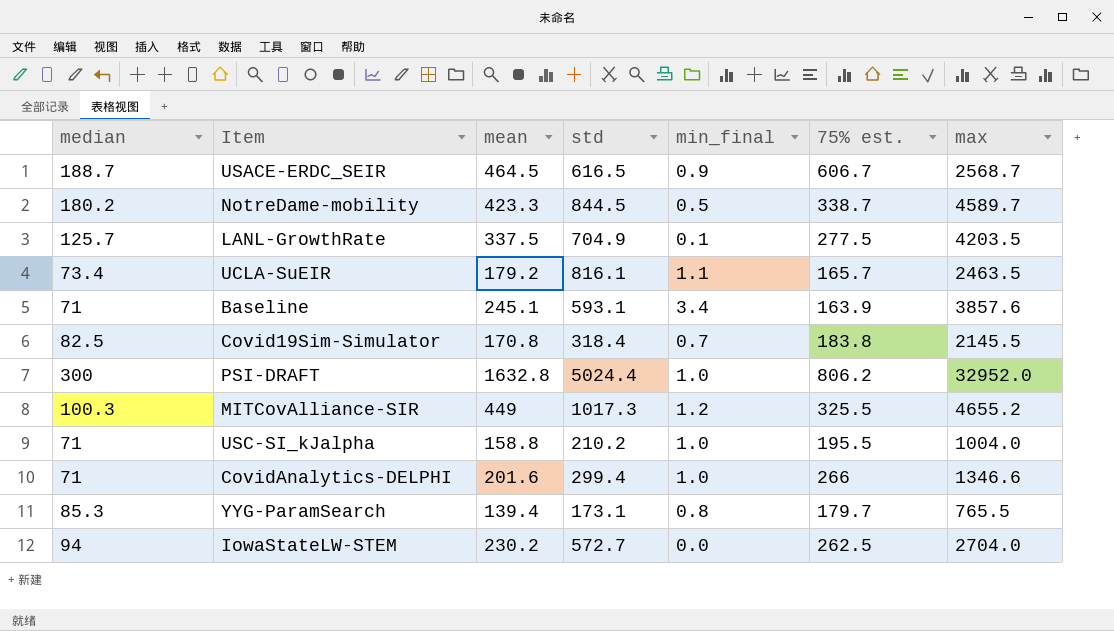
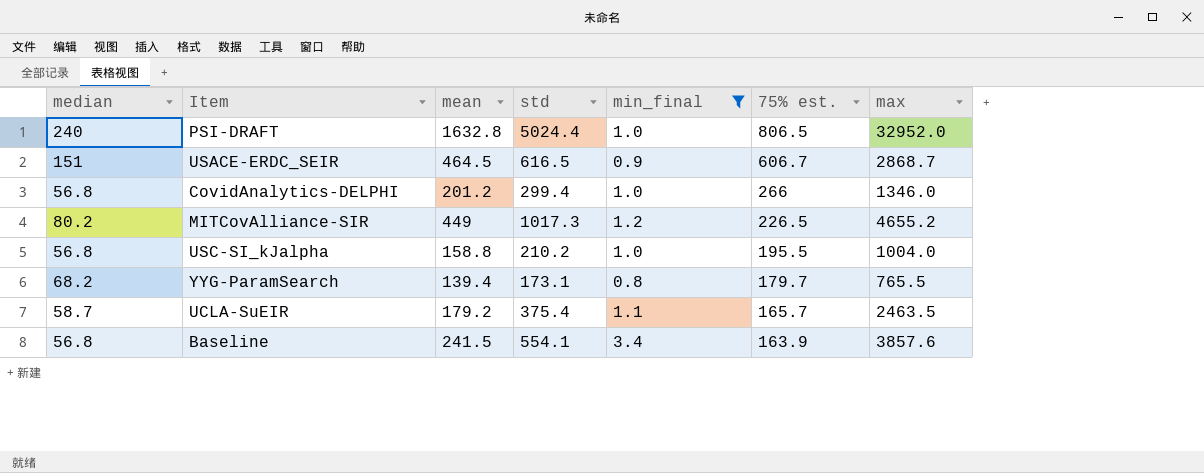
filter: none -> min_final >= 0.8
row order: none -> 75% est. descending
PSI-DRAFT | median: 300 -> 240
PSI-DRAFT | 75% est.: 806.2 -> 806.5
USACE-ERDC_SEIR | median: 188.7 -> 151
USACE-ERDC_SEIR | max: 2568.7 -> 2868.7
CovidAnalytics-DELPHI | median: 71 -> 56.8
CovidAnalytics-DELPHI | mean: 201.6 -> 201.2
CovidAnalytics-DELPHI | max: 1346.6 -> 1346.0
MITCovAlliance-SIR | median: 100.3 -> 80.2
MITCovAlliance-SIR | 75% est.: 325.5 -> 226.5
USC-SI_kJalpha | median: 71 -> 56.8
YYG-ParamSearch | median: 85.3 -> 68.2
UCLA-SuEIR | median: 73.4 -> 58.7
UCLA-SuEIR | std: 816.1 -> 375.4
Baseline | median: 71 -> 56.8
Baseline | mean: 245.1 -> 241.5
Baseline | std: 593.1 -> 554.1

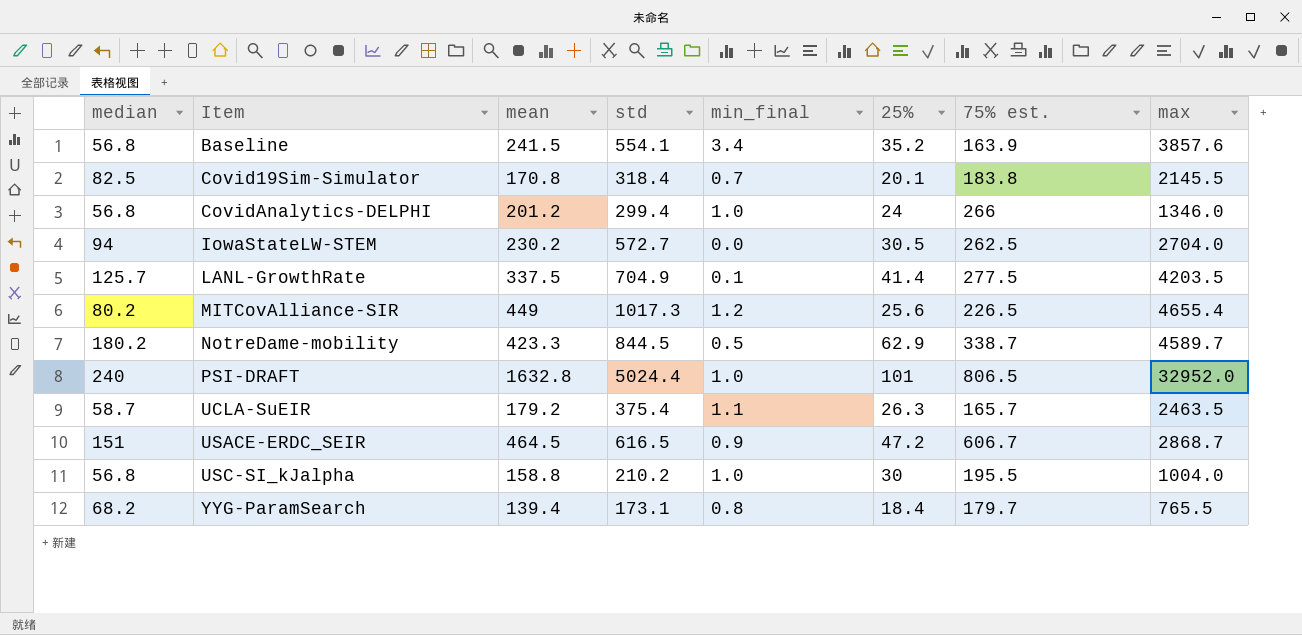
filter: min_final >= 0.8 -> none
row order: 75% est. descending -> Item ascending
column 25% | position: none -> 6
MITCovAlliance-SIR | max: 4655.2 -> 4655.4

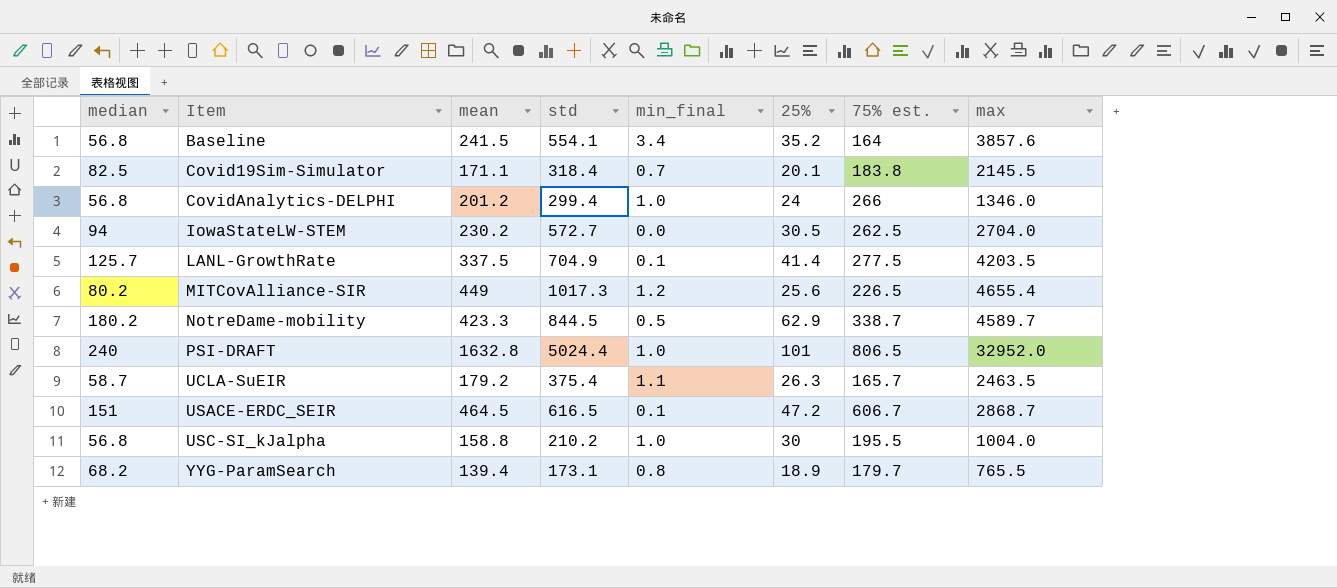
Baseline | 75% est.: 163.9 -> 164
Covid19Sim-Simulator | mean: 170.8 -> 171.1
USACE-ERDC_SEIR | min_final: 0.9 -> 0.1
YYG-ParamSearch | 25%: 18.4 -> 18.9

